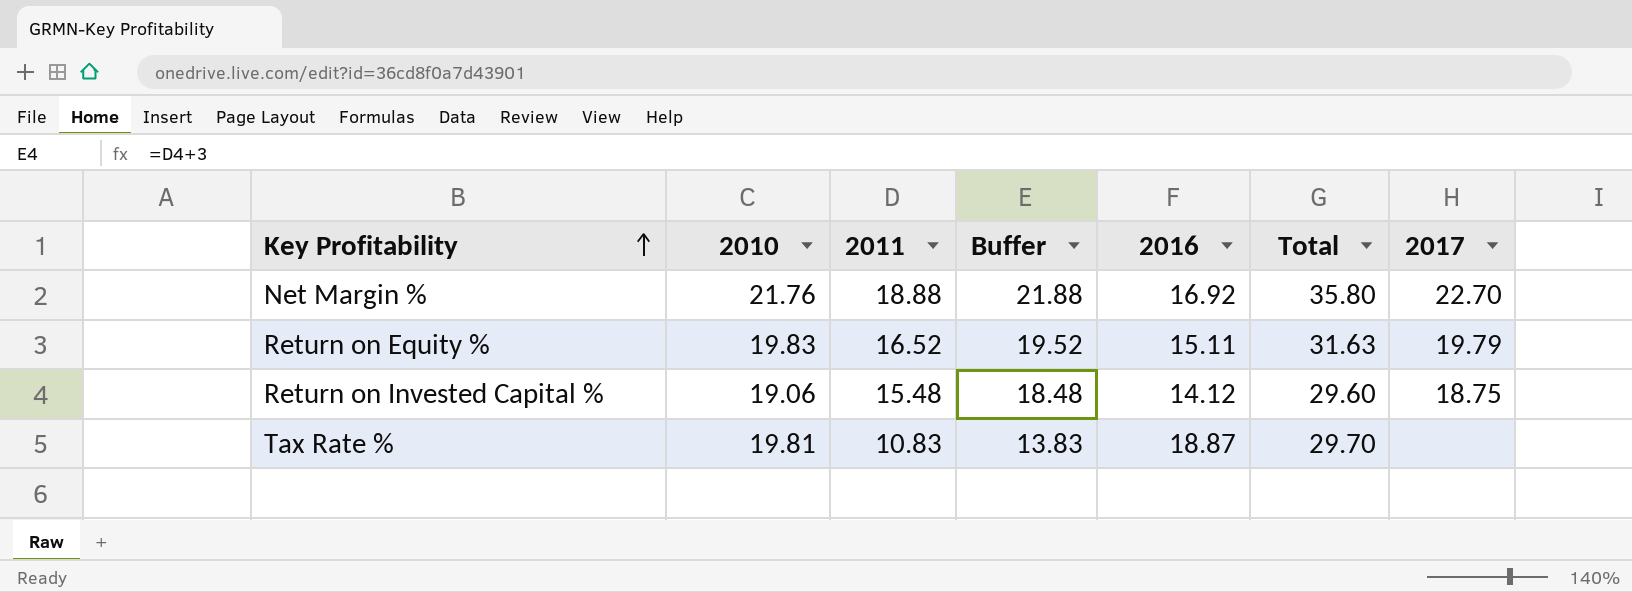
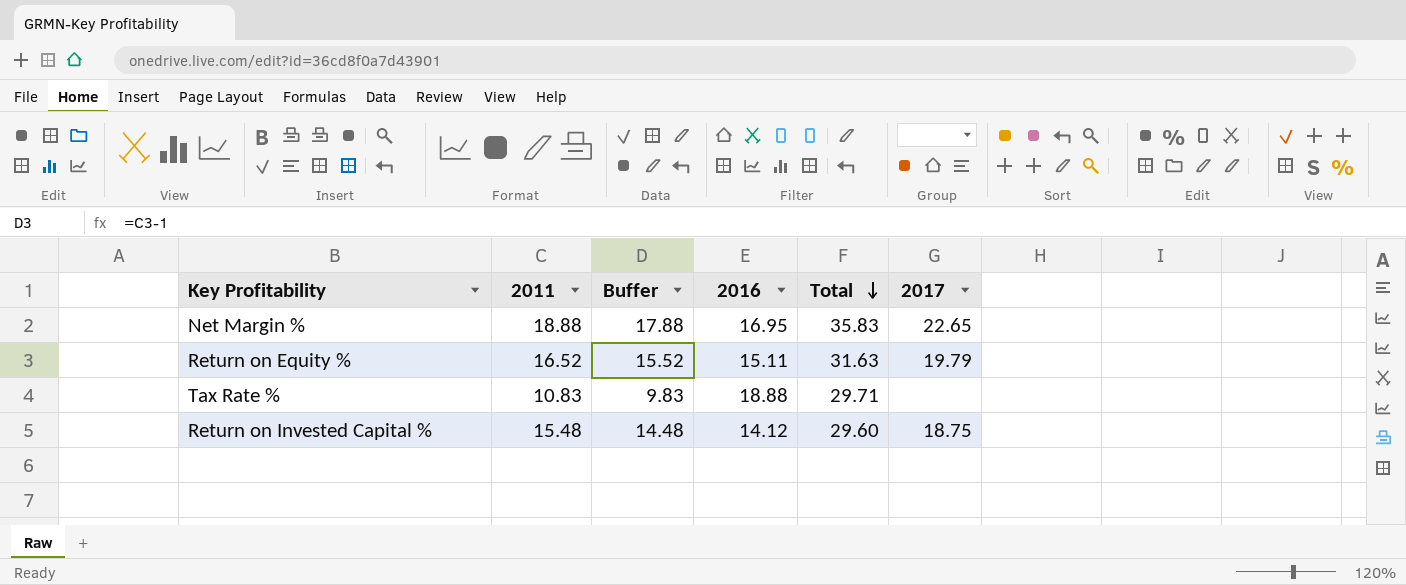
row order: Key Profitability ascending -> Total descending
column 2010 | position: 2 -> none
column Buffer | formula: [2011] + 3 -> [2011] - 1
Net Margin % | 2016: 16.92 -> 16.95
Net Margin % | Total: 35.80 -> 35.83
Net Margin % | 2017: 22.70 -> 22.65
Tax Rate % | 2016: 18.87 -> 18.88
Tax Rate % | Total: 29.70 -> 29.71

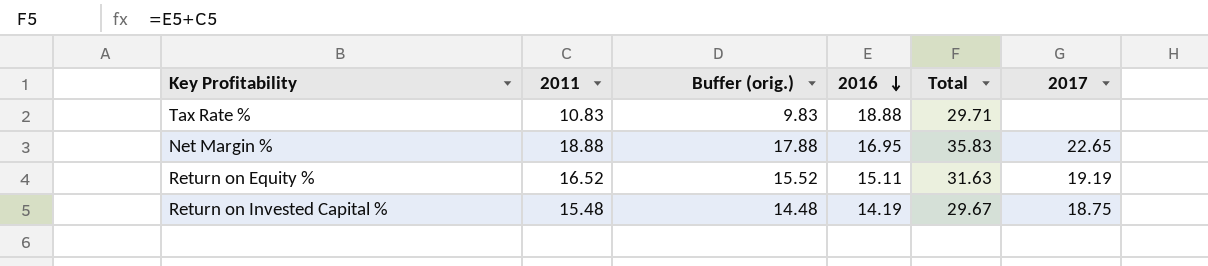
row order: Total descending -> 2016 descending
column name: Buffer -> Buffer (orig.)
Return on Equity % | 2017: 19.79 -> 19.19
Return on Invested Capital % | 2016: 14.12 -> 14.19
Return on Invested Capital % | Total: 29.60 -> 29.67

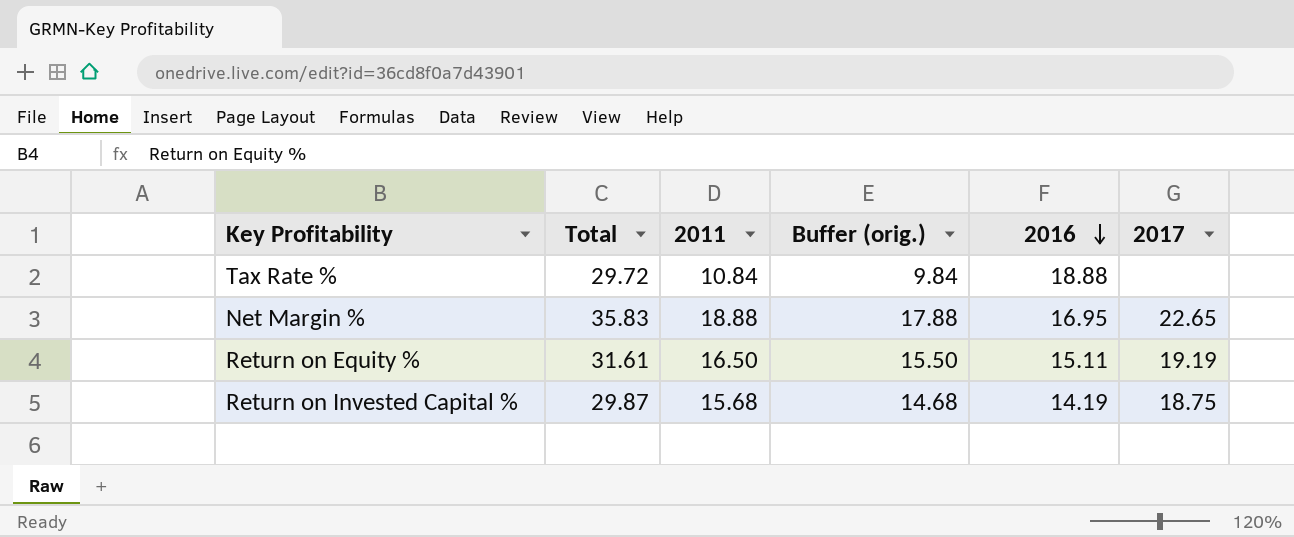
column Total | position: 5 -> 2
Tax Rate % | Total: 29.71 -> 29.72
Tax Rate % | 2011: 10.83 -> 10.84
Tax Rate % | Buffer (orig.): 9.83 -> 9.84
Return on Equity % | Total: 31.63 -> 31.61
Return on Equity % | 2011: 16.52 -> 16.50
Return on Equity % | Buffer (orig.): 15.52 -> 15.50
Return on Invested Capital % | Total: 29.67 -> 29.87
Return on Invested Capital % | 2011: 15.48 -> 15.68
Return on Invested Capital % | Buffer (orig.): 14.48 -> 14.68

